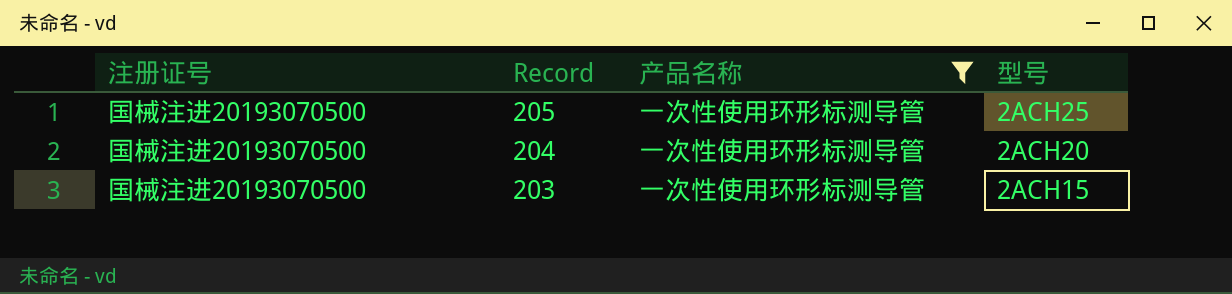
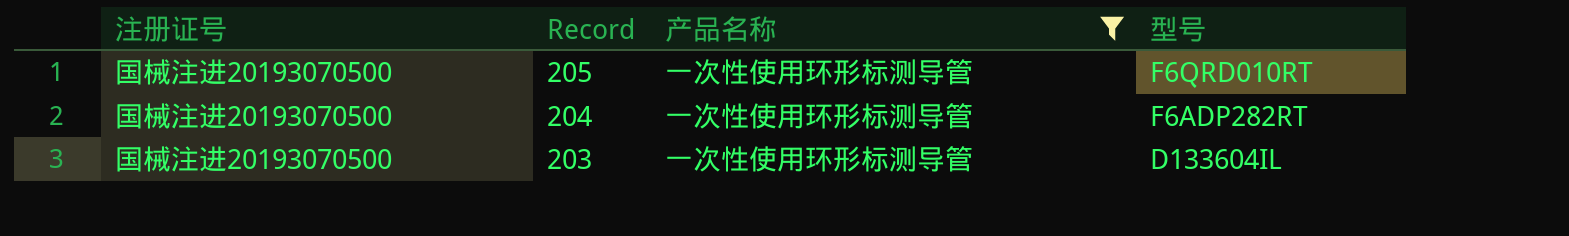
205 | 型号: 2ACH25 -> F6QRD010RT
204 | 型号: 2ACH20 -> F6ADP282RT
203 | 型号: 2ACH15 -> D133604IL

